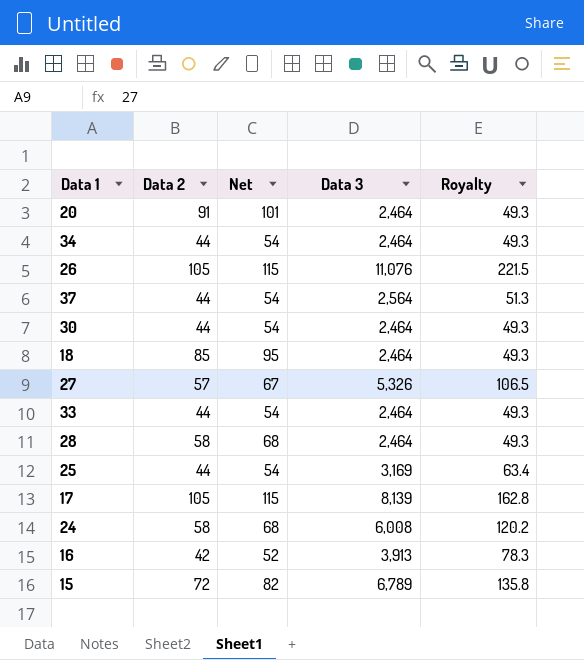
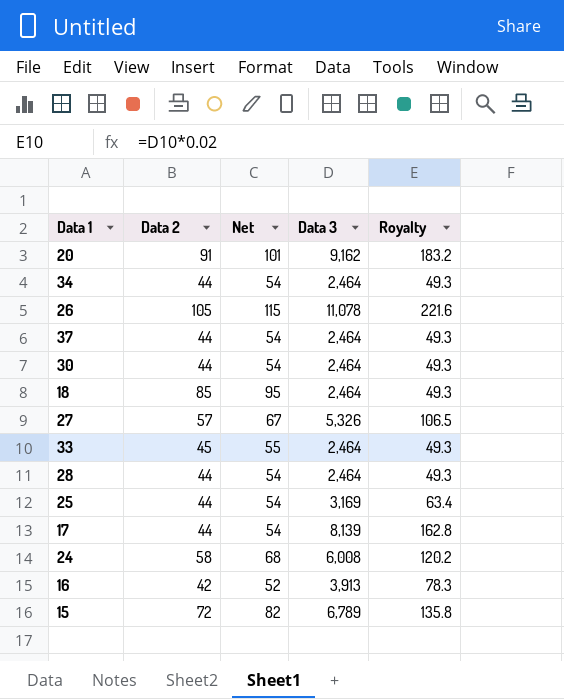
20 | Data 3: 2,464 -> 9,162
20 | Royalty: 49.3 -> 183.2
26 | Data 3: 11,076 -> 11,078
26 | Royalty: 221.5 -> 221.6
37 | Data 3: 2,564 -> 2,464
37 | Royalty: 51.3 -> 49.3
33 | Data 2: 44 -> 45
33 | Net: 54 -> 55
28 | Data 2: 58 -> 44
28 | Net: 68 -> 54
17 | Data 2: 105 -> 44
17 | Net: 115 -> 54

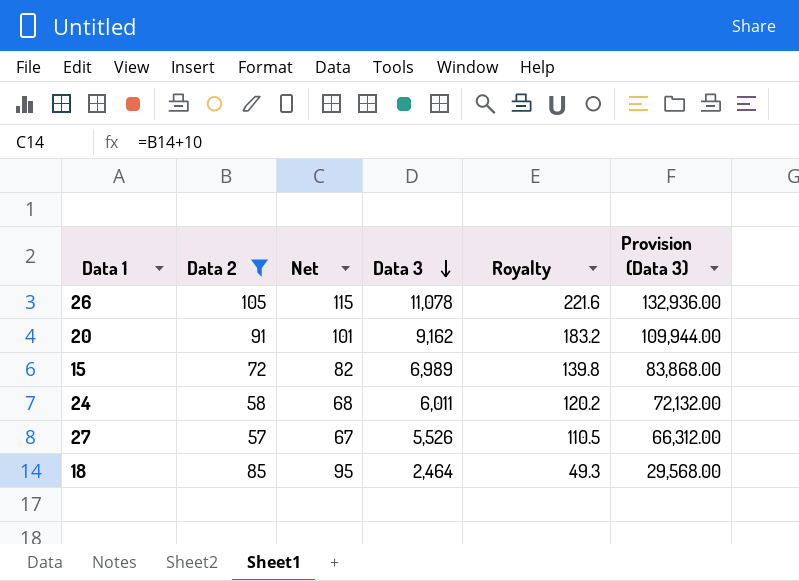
filter: none -> Data 2 >= 57
row order: none -> Data 3 descending
column Provision (Data 3) | formula: none -> [Data 3] * 12
15 | Data 3: 6,789 -> 6,989
15 | Royalty: 135.8 -> 139.8
24 | Data 3: 6,008 -> 6,011
27 | Data 3: 5,326 -> 5,526
27 | Royalty: 106.5 -> 110.5

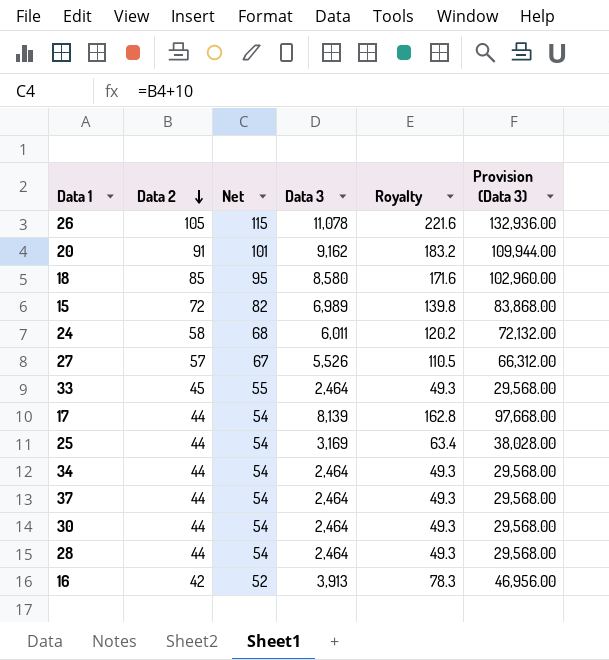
filter: Data 2 >= 57 -> none
row order: Data 3 descending -> Data 2 descending
18 | Data 3: 2,464 -> 8,580
18 | Royalty: 49.3 -> 171.6
18 | Provision (Data 3): 29,568.00 -> 102,960.00

